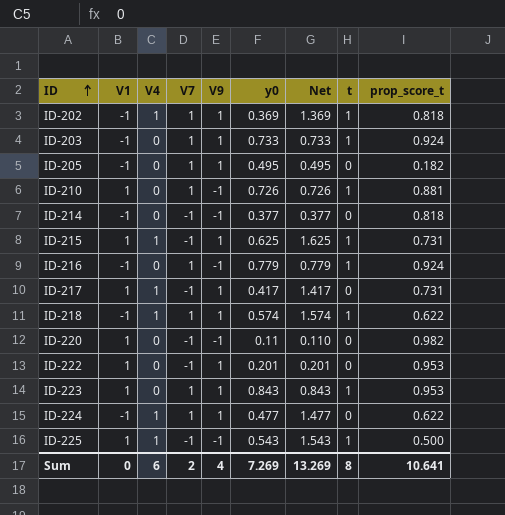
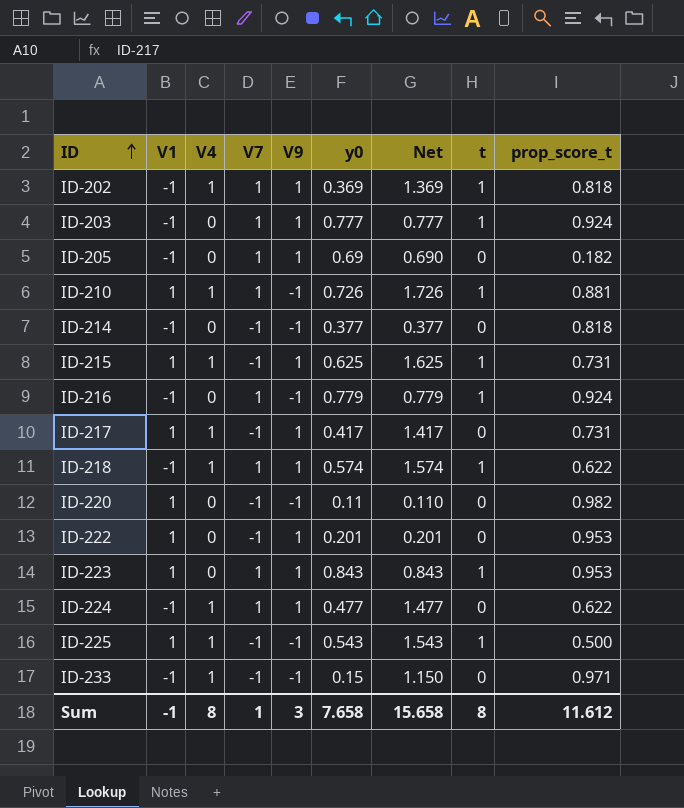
ID-203 | y0: 0.733 -> 0.777
ID-203 | Net: 0.733 -> 0.777
ID-205 | y0: 0.495 -> 0.69
ID-205 | Net: 0.495 -> 0.690
ID-210 | V4: 0 -> 1
ID-210 | Net: 0.726 -> 1.726
row ID-233: none -> -1 | 1 | -1 | -1 | 0.15 | 1.150 | 0 | 0.971
Sum | V1: 0 -> -1
Sum | V4: 6 -> 8
Sum | V7: 2 -> 1
Sum | V9: 4 -> 3
Sum | y0: 7.269 -> 7.658
Sum | Net: 13.269 -> 15.658
Sum | prop_score_t: 10.641 -> 11.612

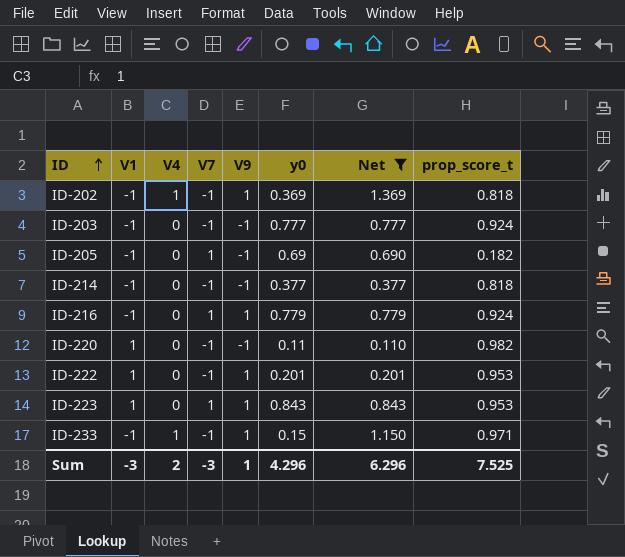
filter: none -> Net <= 1.369
column t | position: 8 -> none
ID-202 | V7: 1 -> -1
ID-203 | V7: 1 -> -1
ID-203 | V9: 1 -> -1
ID-205 | V9: 1 -> -1
ID-216 | V9: -1 -> 1
ID-233 | V9: -1 -> 1
Sum | V1: -1 -> -3
Sum | V4: 8 -> 2
Sum | V7: 1 -> -3
Sum | V9: 3 -> 1
Sum | y0: 7.658 -> 4.296
Sum | Net: 15.658 -> 6.296
Sum | prop_score_t: 11.612 -> 7.525

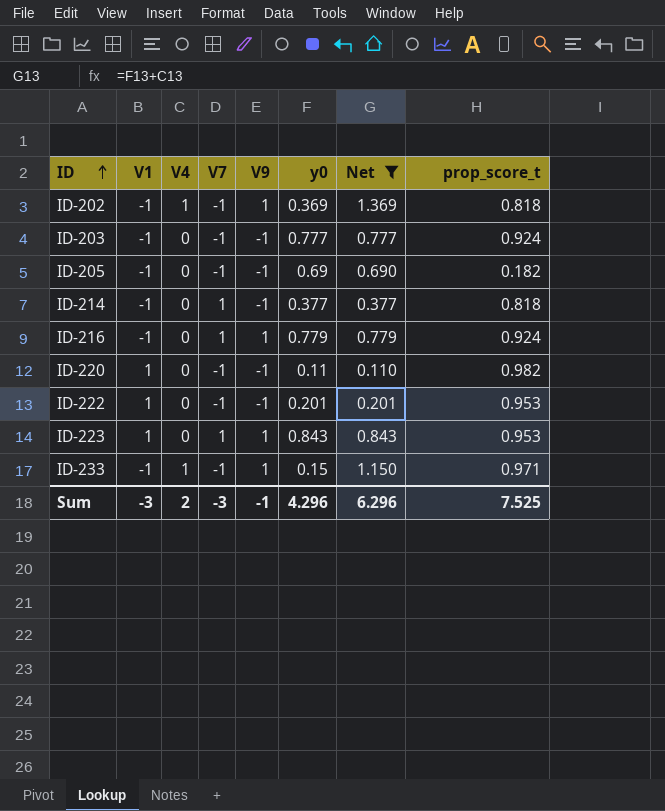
ID-205 | V7: 1 -> -1
ID-214 | V7: -1 -> 1
ID-222 | V9: 1 -> -1
Sum | V9: 1 -> -1

